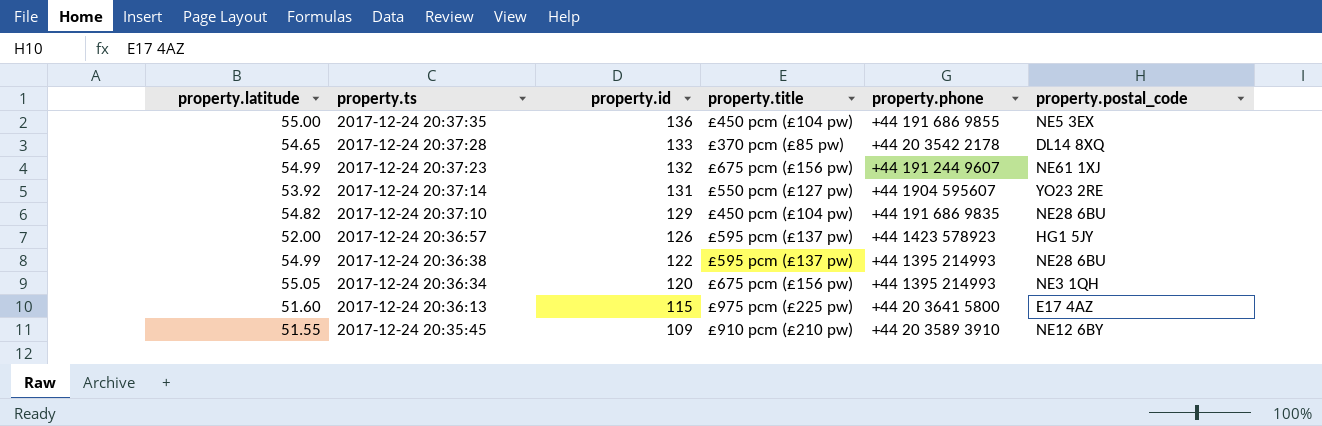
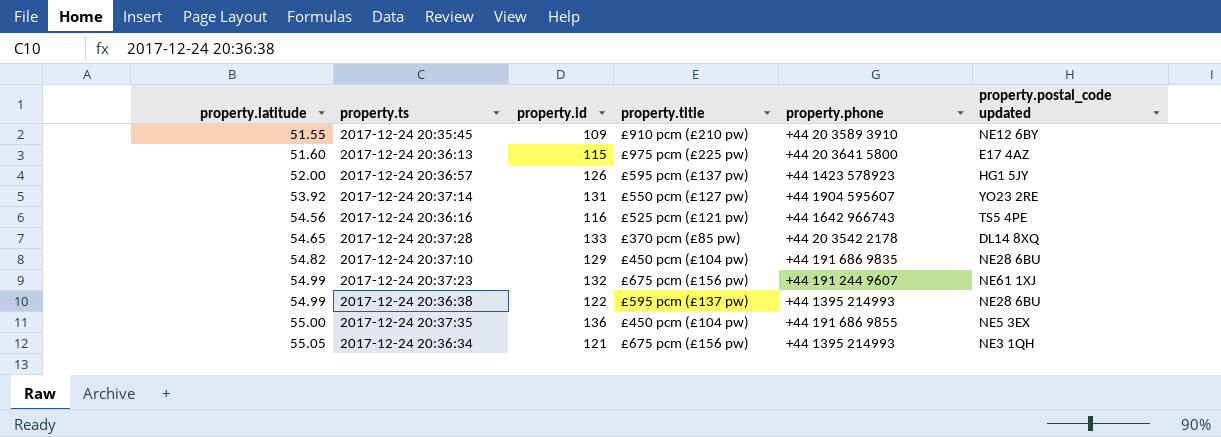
row order: property.ts descending -> property.latitude ascending
column name: property.postal_code -> property.postal_code updated
row 2017-12-24 20:36:16: none -> 54.56 | 116 | £525 pcm (£121 pw) | +44 1642 966743 | TS5 4PE
2017-12-24 20:36:34 | property.id: 120 -> 121

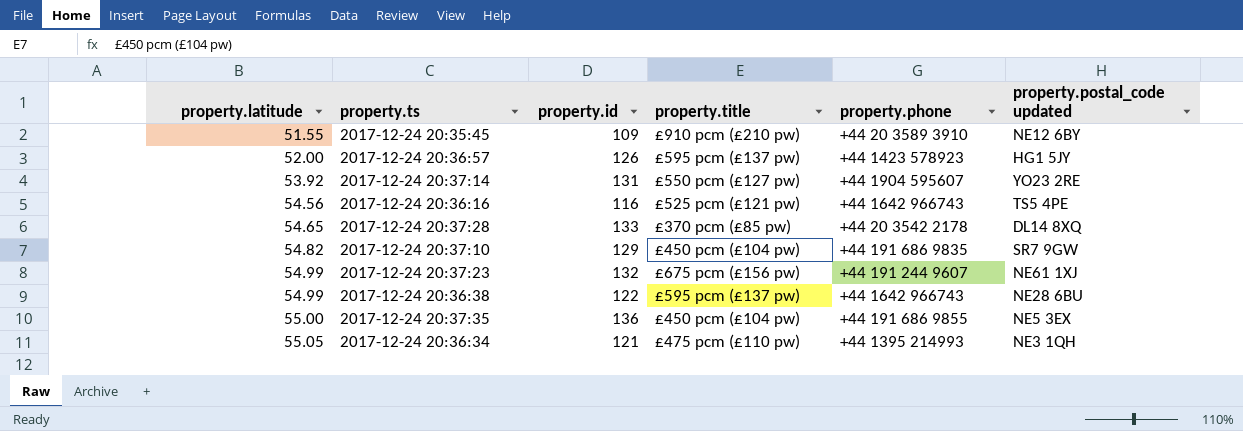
row 2017-12-24 20:36:13: 51.60 | 115 | £975 pcm (£225 pw) | +44 20 3641 5800 | E17 4AZ -> none
2017-12-24 20:37:10 | property.postal_code updated: NE28 6BU -> SR7 9GW
2017-12-24 20:36:38 | property.phone: +44 1395 214993 -> +44 1642 966743
2017-12-24 20:36:34 | property.title: £675 pcm (£156 pw) -> £475 pcm (£110 pw)

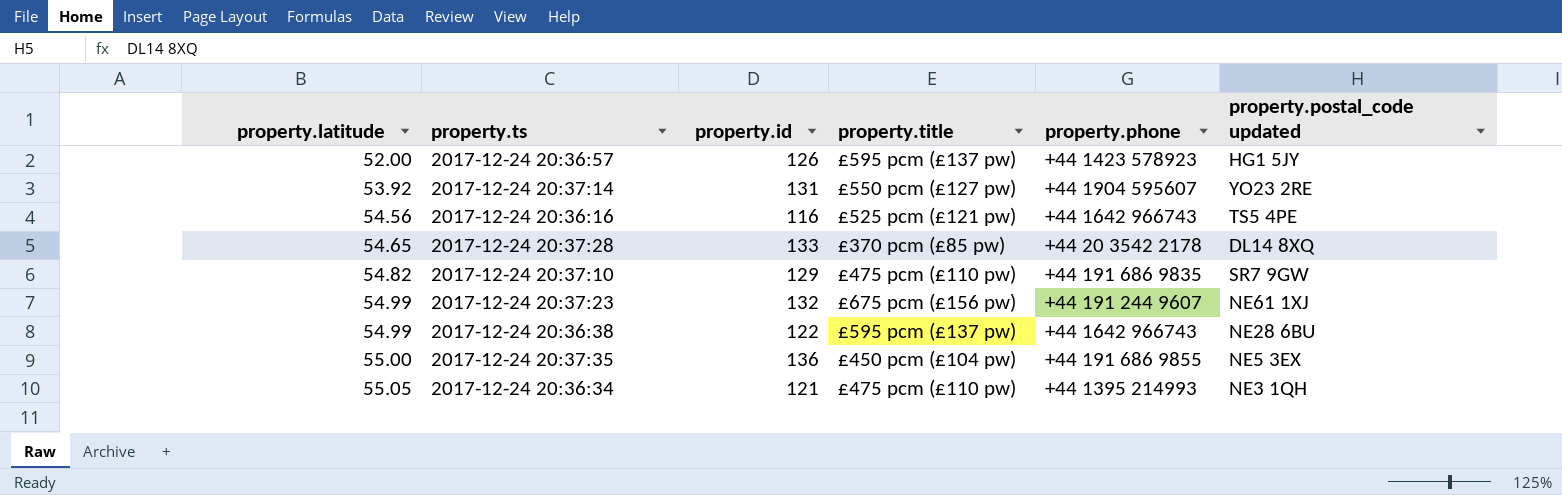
row 2017-12-24 20:35:45: 51.55 | 109 | £910 pcm (£210 pw) | +44 20 3589 3910 | NE12 6BY -> none
2017-12-24 20:37:10 | property.title: £450 pcm (£104 pw) -> £475 pcm (£110 pw)

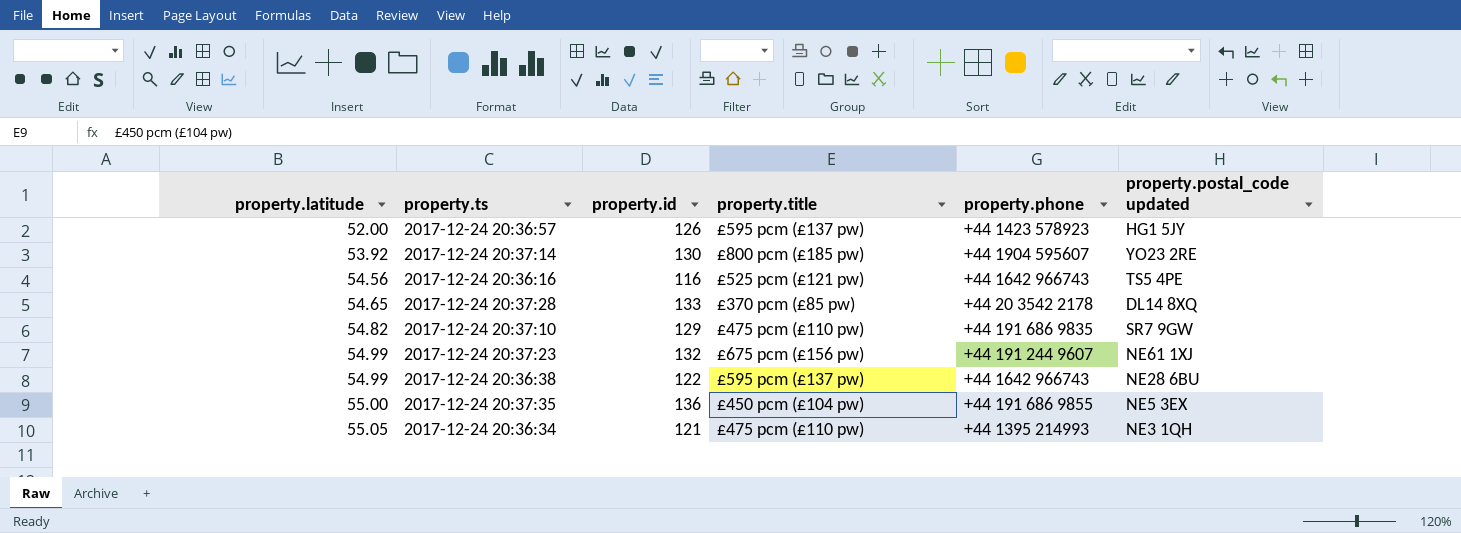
2017-12-24 20:37:14 | property.id: 131 -> 130
2017-12-24 20:37:14 | property.title: £550 pcm (£127 pw) -> £800 pcm (£185 pw)

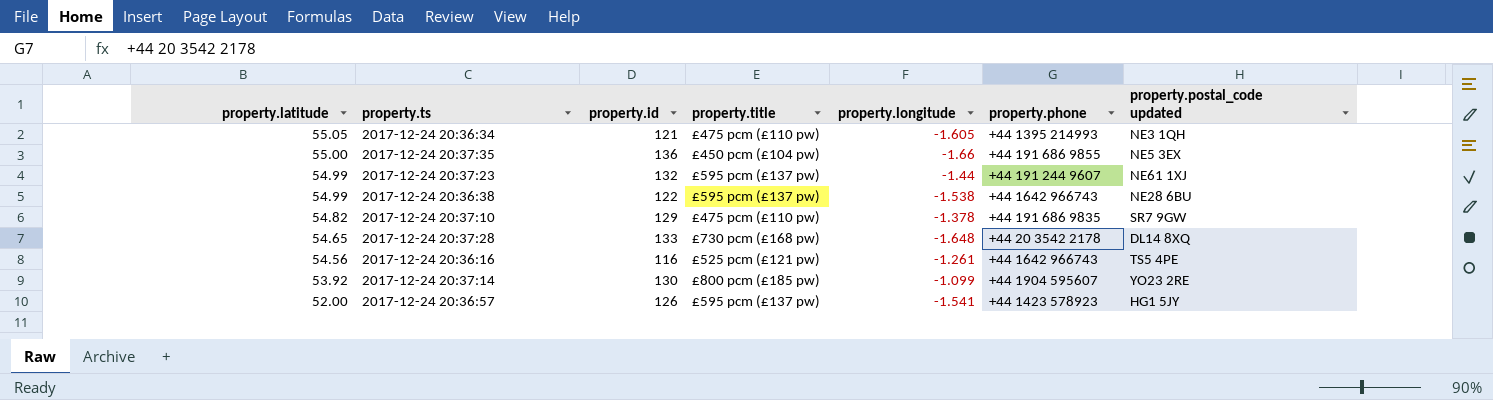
row order: property.latitude ascending -> property.latitude descending
column property.longitude | position: none -> 5
2017-12-24 20:37:23 | property.title: £675 pcm (£156 pw) -> £595 pcm (£137 pw)
2017-12-24 20:37:28 | property.title: £370 pcm (£85 pw) -> £730 pcm (£168 pw)

